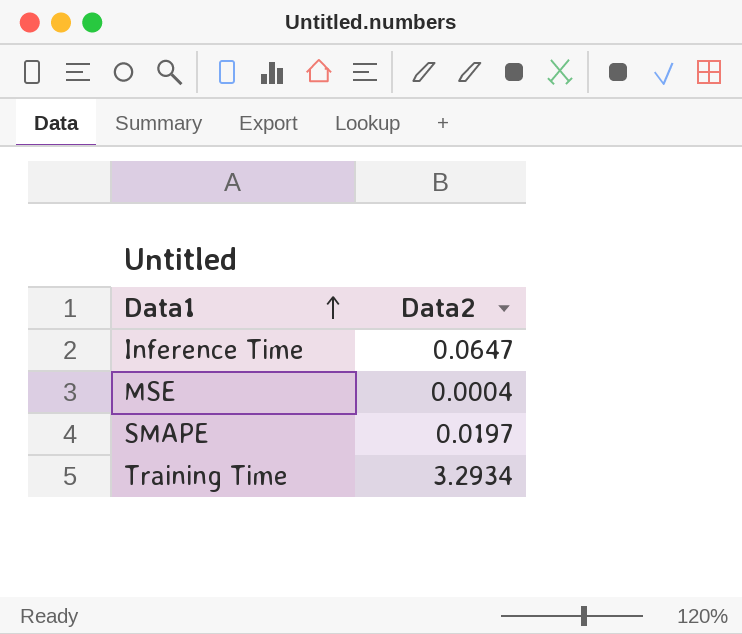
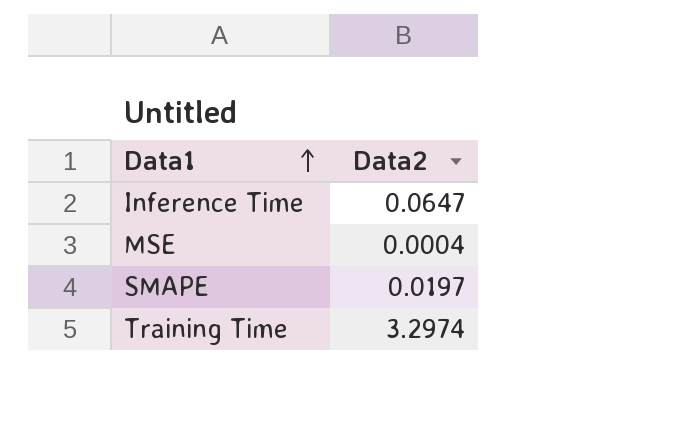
Training Time | Data2: 3.2934 -> 3.2974

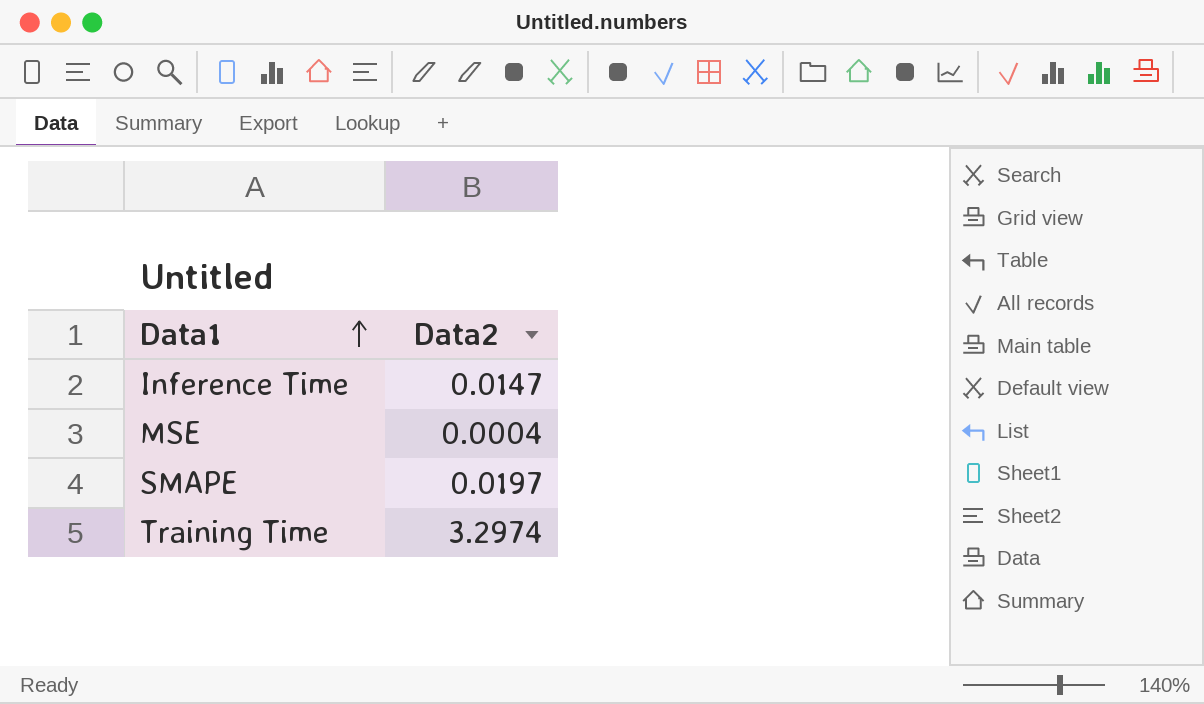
Inference Time | Data2: 0.0647 -> 0.0147

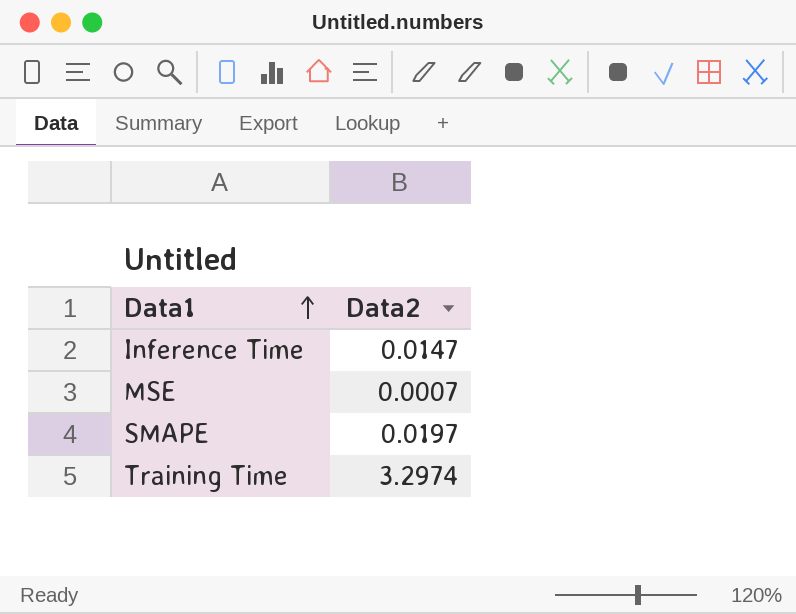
MSE | Data2: 0.0004 -> 0.0007

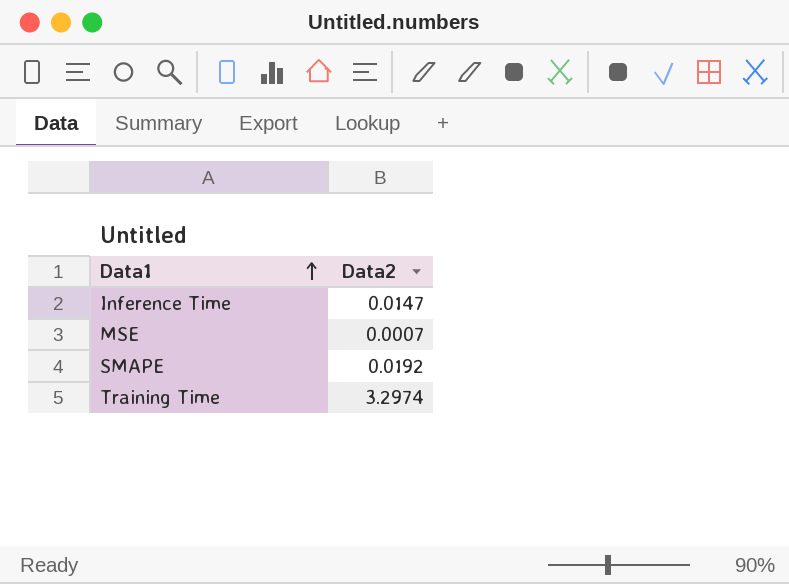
SMAPE | Data2: 0.0197 -> 0.0192

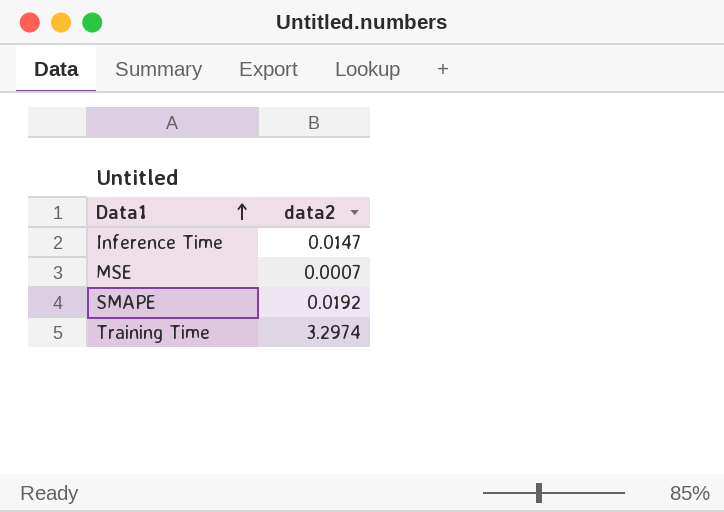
column name: Data2 -> data2

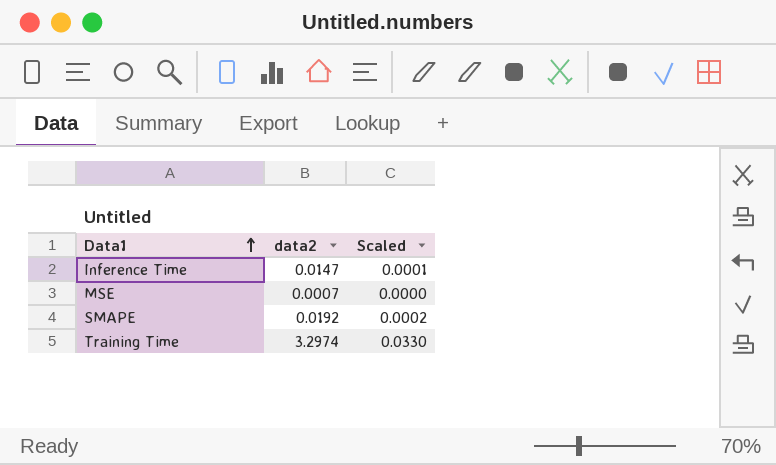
column Scaled | formula: none -> [data2] * 0.01

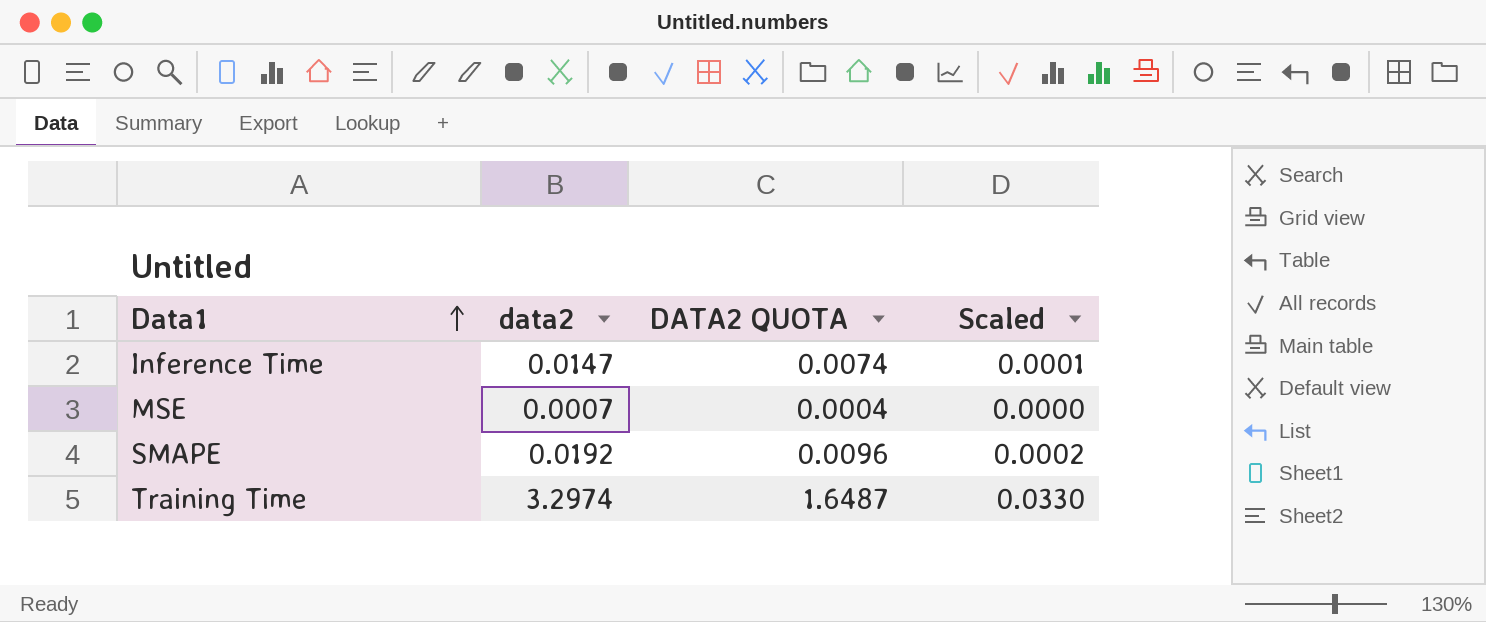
column DATA2 QUOTA | formula: none -> [data2] * 0.5

